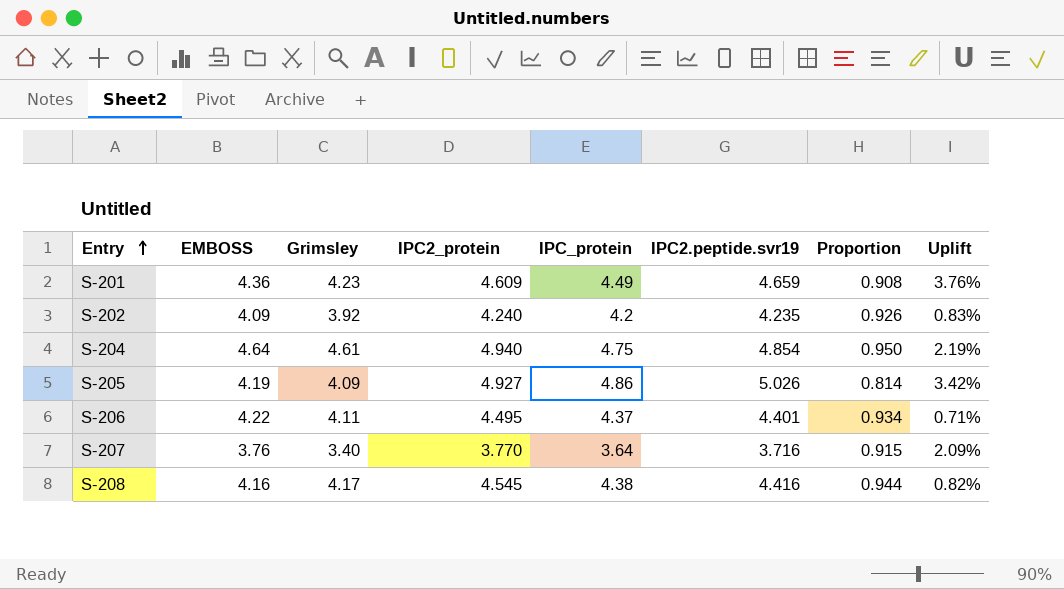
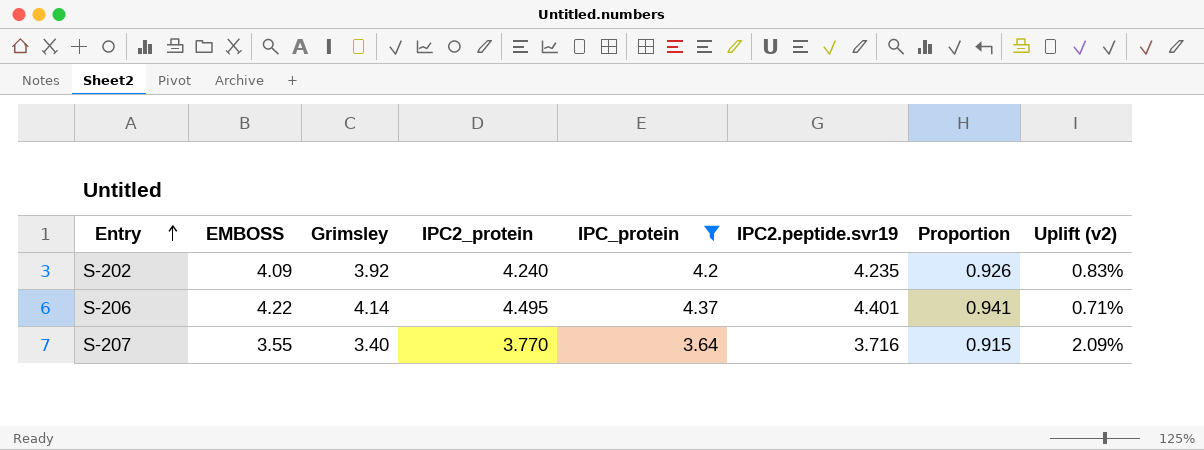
filter: none -> IPC_protein <= 4.37
column name: Uplift -> Uplift (v2)
S-206 | Grimsley: 4.11 -> 4.14
S-206 | Proportion: 0.934 -> 0.941
S-207 | EMBOSS: 3.76 -> 3.55

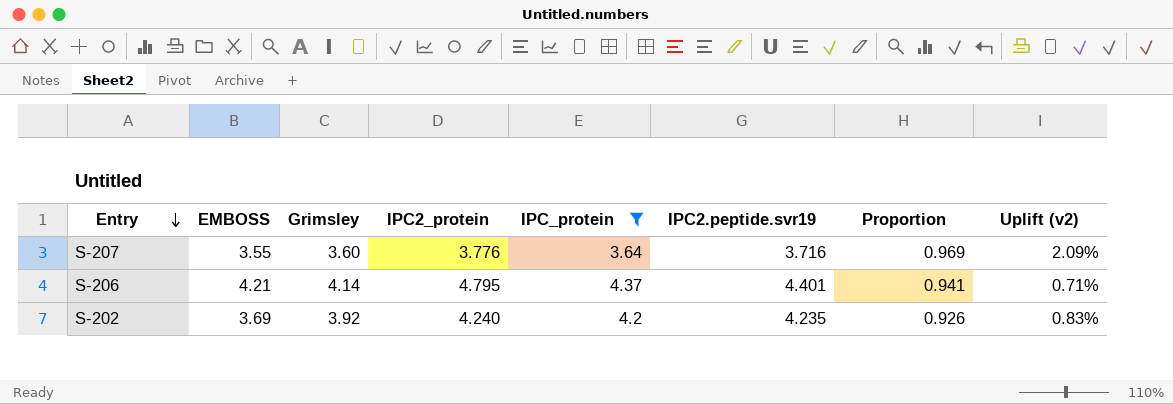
row order: Entry ascending -> Entry descending
S-207 | Grimsley: 3.40 -> 3.60
S-207 | IPC2_protein: 3.770 -> 3.776
S-207 | Proportion: 0.915 -> 0.969
S-206 | EMBOSS: 4.22 -> 4.21
S-206 | IPC2_protein: 4.495 -> 4.795
S-202 | EMBOSS: 4.09 -> 3.69

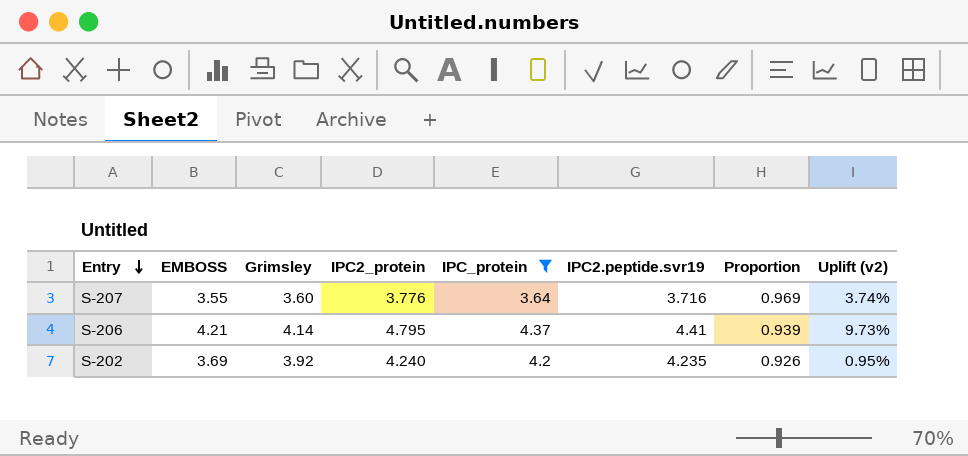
column Uplift (v2) | formula: ([IPC2.peptide.svr19] - [IPC_protein]) / [IPC_protein] -> ([IPC2_protein] - [IPC_protein]) / [IPC_protein]
S-206 | IPC2.peptide.svr19: 4.401 -> 4.41
S-206 | Proportion: 0.941 -> 0.939

